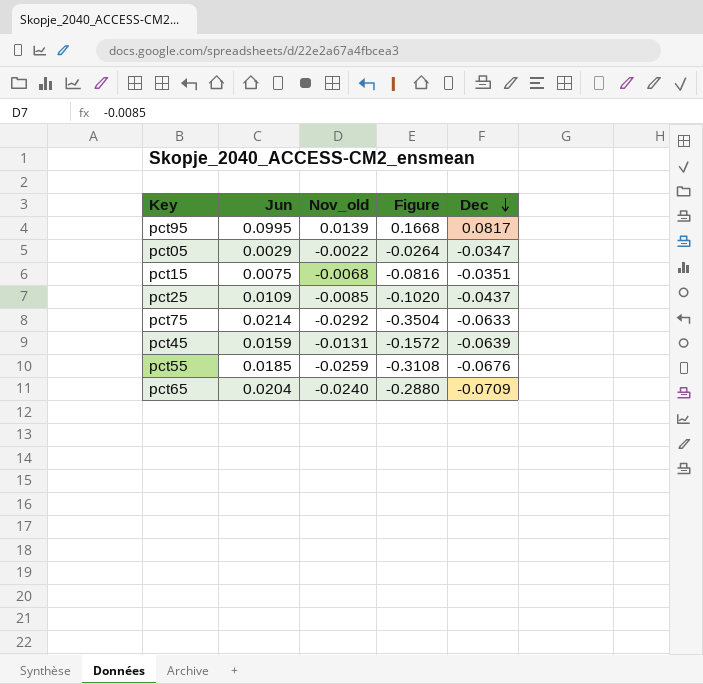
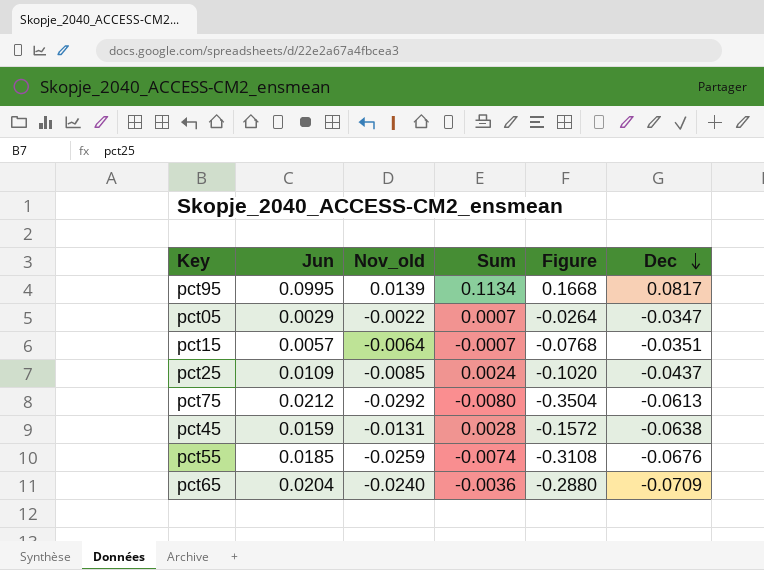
column Sum | formula: none -> [Jun] + [Nov_old]
pct15 | Jun: 0.0075 -> 0.0057
pct15 | Nov_old: -0.0068 -> -0.0064
pct15 | Figure: -0.0816 -> -0.0768
pct75 | Jun: 0.0214 -> 0.0212
pct75 | Dec: -0.0633 -> -0.0613
pct45 | Dec: -0.0639 -> -0.0638

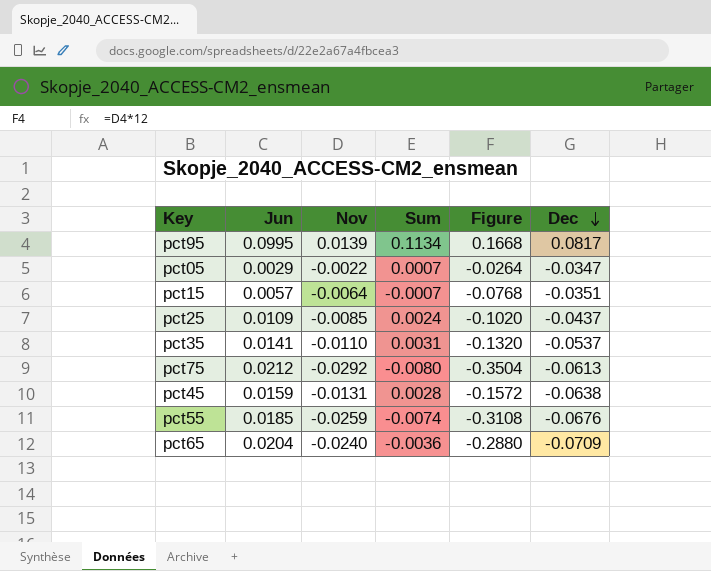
column name: Nov_old -> Nov
row pct35: none -> 0.0141 | -0.0110 | 0.0031 | -0.1320 | -0.0537

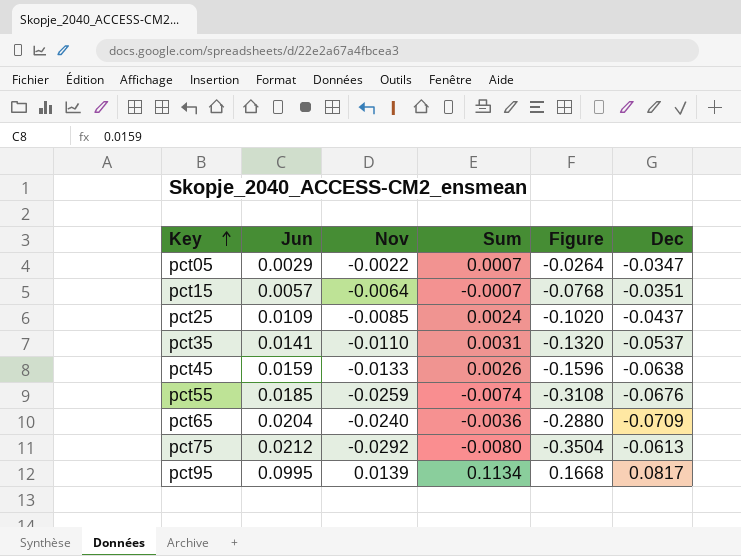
row order: Dec descending -> Key ascending
pct45 | Nov: -0.0131 -> -0.0133
pct45 | Sum: 0.0028 -> 0.0026
pct45 | Figure: -0.1572 -> -0.1596

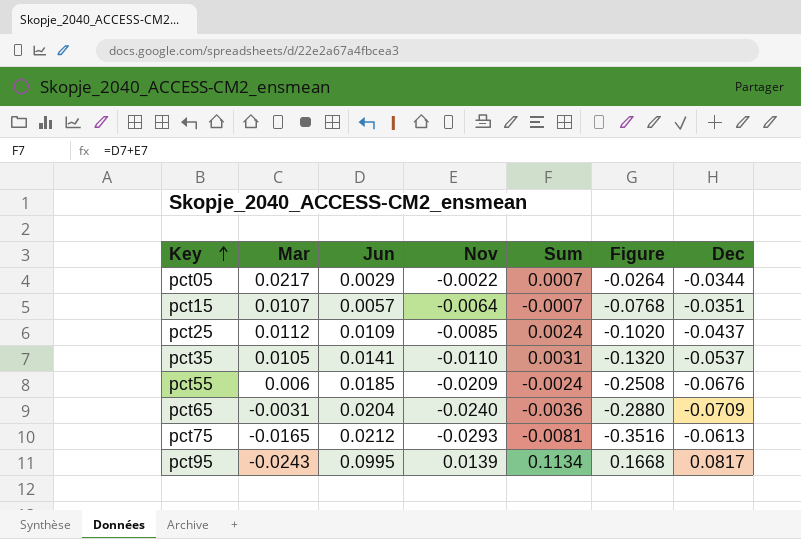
column Mar | position: none -> 2
row pct45: 0.0159 | -0.0133 | 0.0026 | -0.1596 | -0.0638 -> none
pct05 | Dec: -0.0347 -> -0.0344
pct55 | Nov: -0.0259 -> -0.0209
pct55 | Sum: -0.0074 -> -0.0024
pct55 | Figure: -0.3108 -> -0.2508
pct75 | Nov: -0.0292 -> -0.0293
pct75 | Sum: -0.0080 -> -0.0081
pct75 | Figure: -0.3504 -> -0.3516

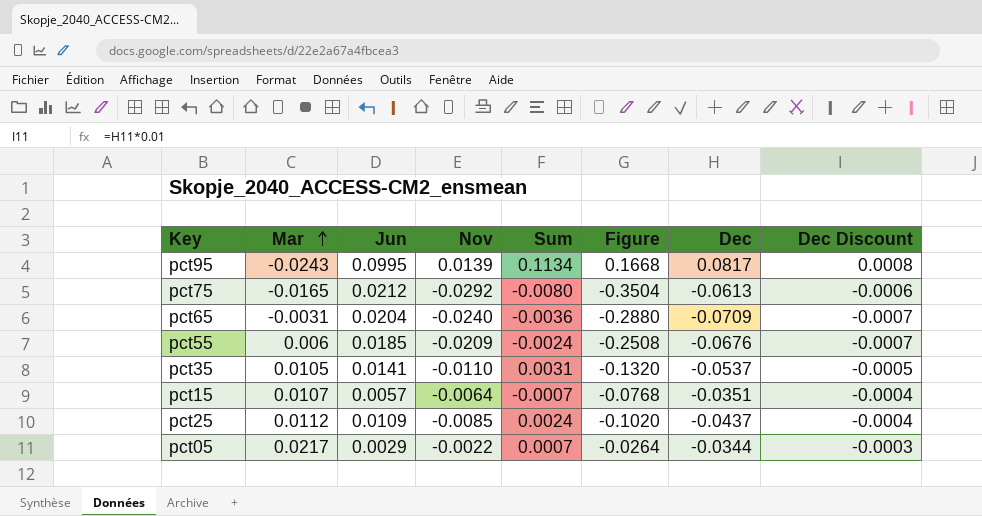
row order: Key ascending -> Mar ascending
column Dec Discount | formula: none -> [Dec] * 0.01
pct75 | Nov: -0.0293 -> -0.0292
pct75 | Sum: -0.0081 -> -0.0080
pct75 | Figure: -0.3516 -> -0.3504

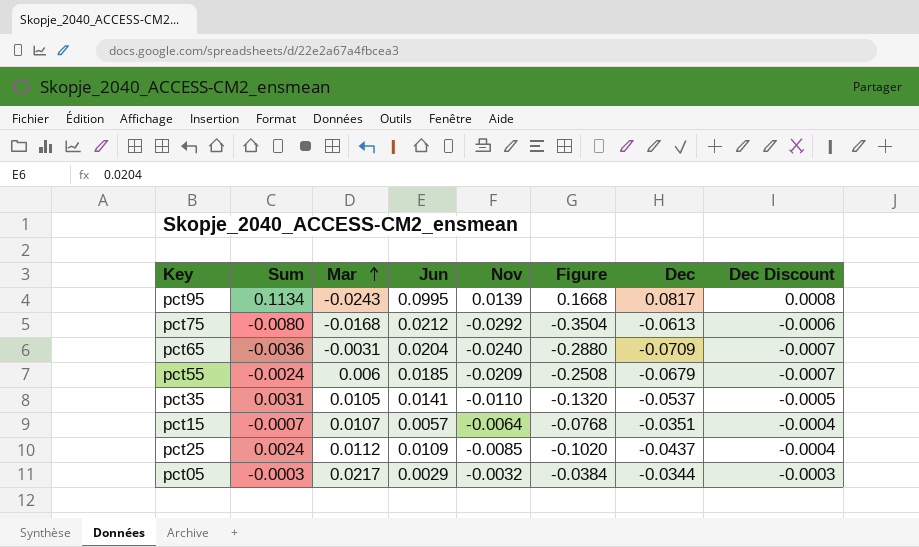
column Sum | position: 5 -> 2
pct75 | Mar: -0.0165 -> -0.0168
pct55 | Dec: -0.0676 -> -0.0679
pct05 | Sum: 0.0007 -> -0.0003
pct05 | Nov: -0.0022 -> -0.0032
pct05 | Figure: -0.0264 -> -0.0384

